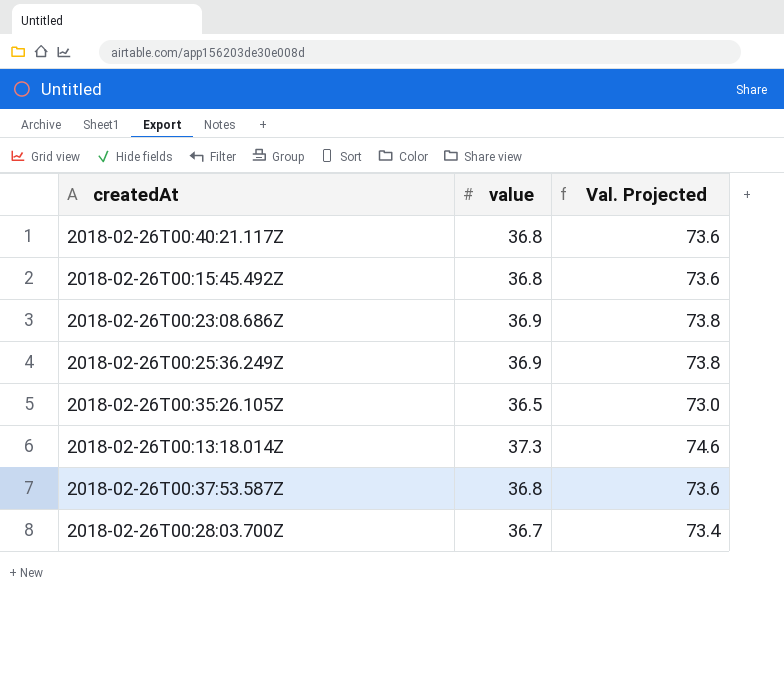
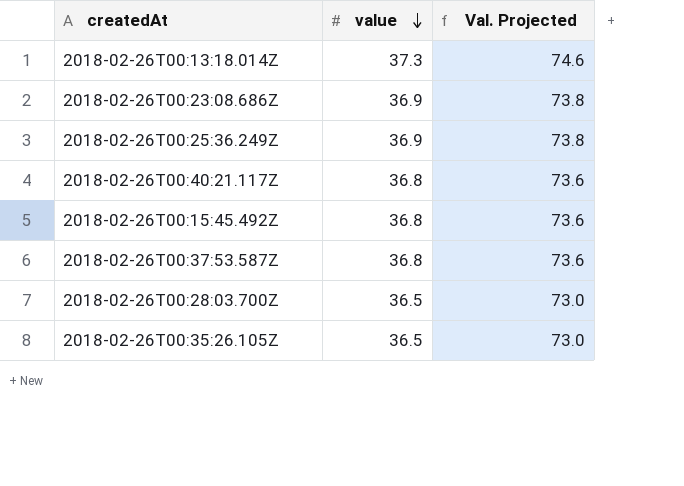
row order: none -> value descending
2018-02-26T00:28:03.700Z | value: 36.7 -> 36.5
2018-02-26T00:28:03.700Z | Val. Projected: 73.4 -> 73.0

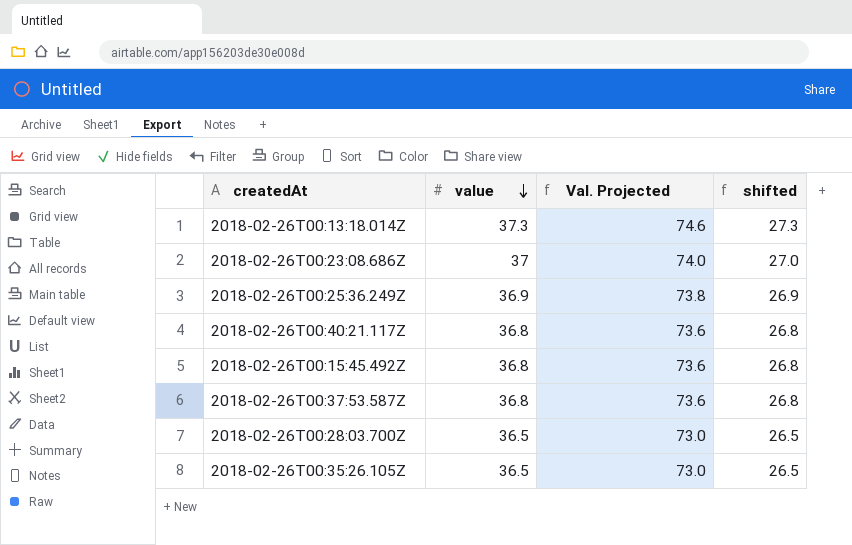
column shifted | formula: none -> [value] - 10
2018-02-26T00:23:08.686Z | value: 36.9 -> 37
2018-02-26T00:23:08.686Z | Val. Projected: 73.8 -> 74.0

